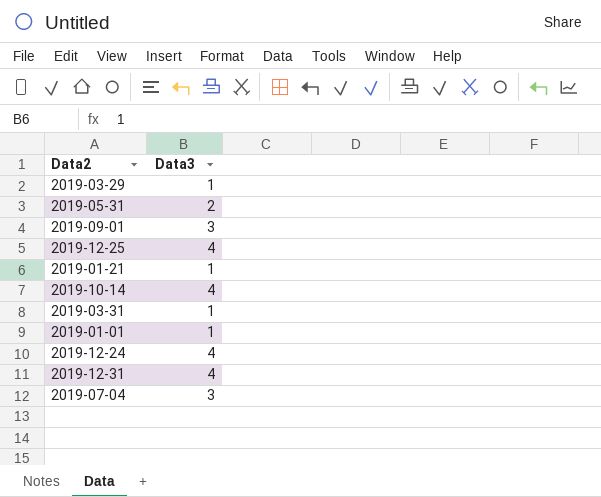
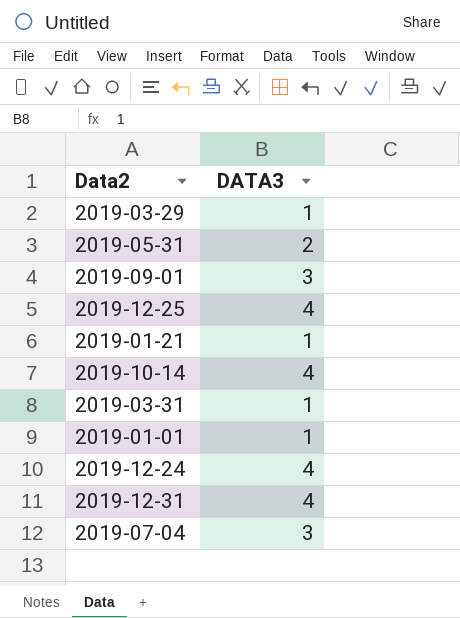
column name: Data3 -> DATA3

